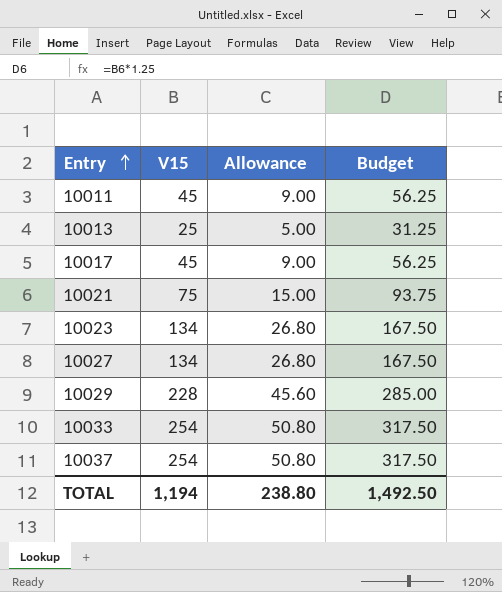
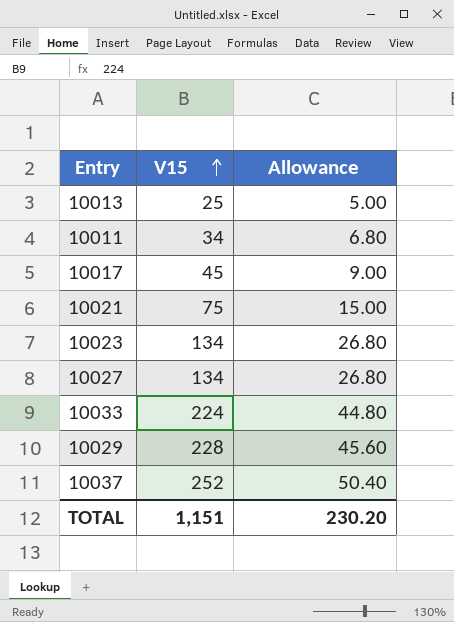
row order: Entry ascending -> V15 ascending
column Budget | formula: [V15] * 1.25 -> none
10011 | V15: 45 -> 34
10011 | Allowance: 9.00 -> 6.80
10033 | V15: 254 -> 224
10033 | Allowance: 50.80 -> 44.80
10037 | V15: 254 -> 252
10037 | Allowance: 50.80 -> 50.40
TOTAL | V15: 1,194 -> 1,151
TOTAL | Allowance: 238.80 -> 230.20

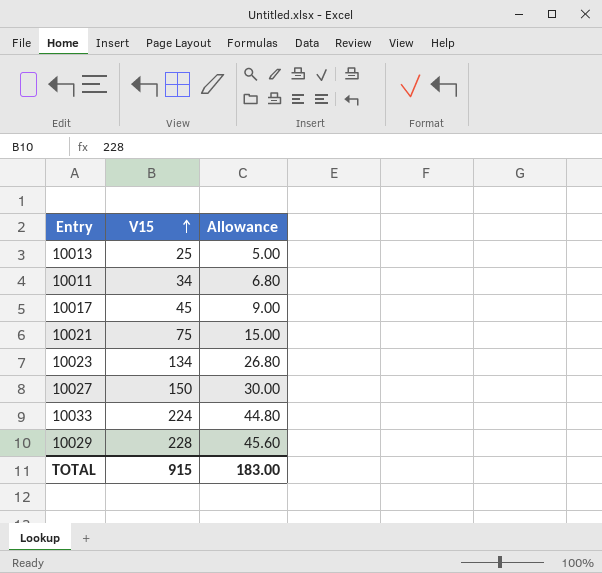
row 10037: 252 | 50.40 -> none
10027 | V15: 134 -> 150
10027 | Allowance: 26.80 -> 30.00
TOTAL | V15: 1,151 -> 915
TOTAL | Allowance: 230.20 -> 183.00

